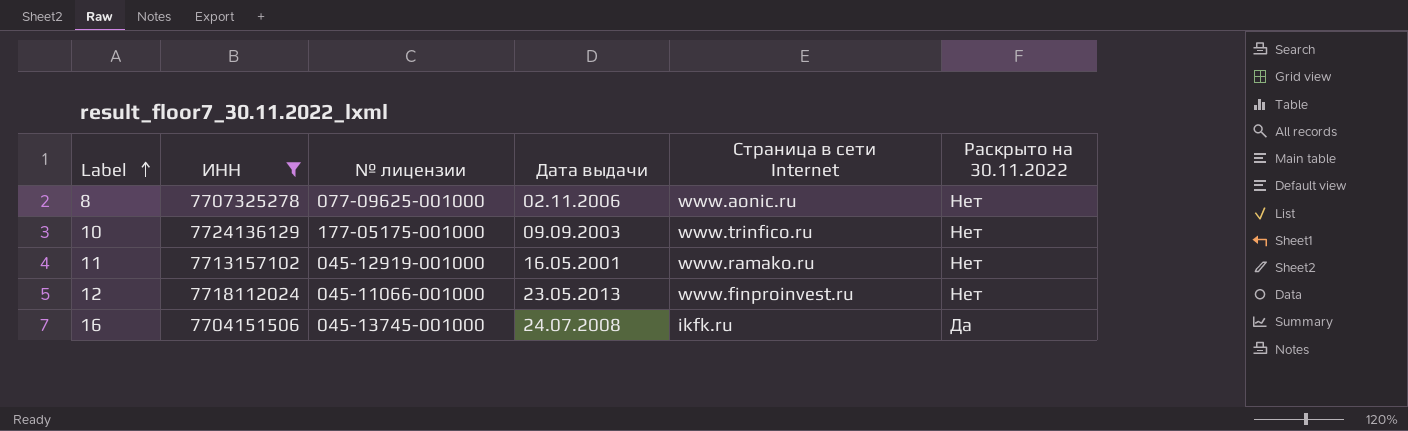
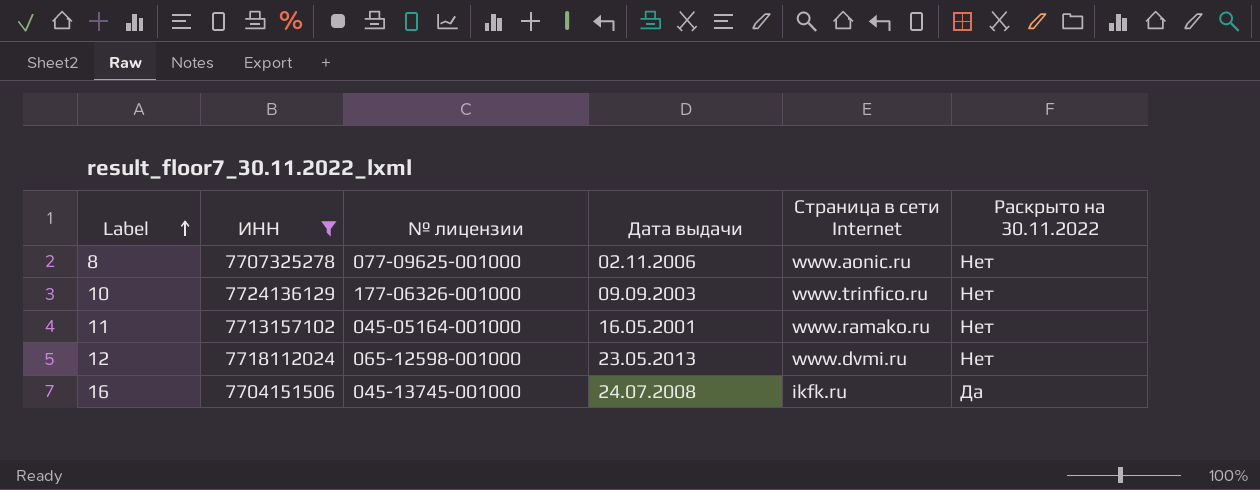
10 | № лицензии: 177-05175-001000 -> 177-06326-001000
11 | № лицензии: 045-12919-001000 -> 045-05164-001000
12 | № лицензии: 045-11066-001000 -> 065-12598-001000
12 | Страница в сети Internet: www.finproinvest.ru -> www.dvmi.ru

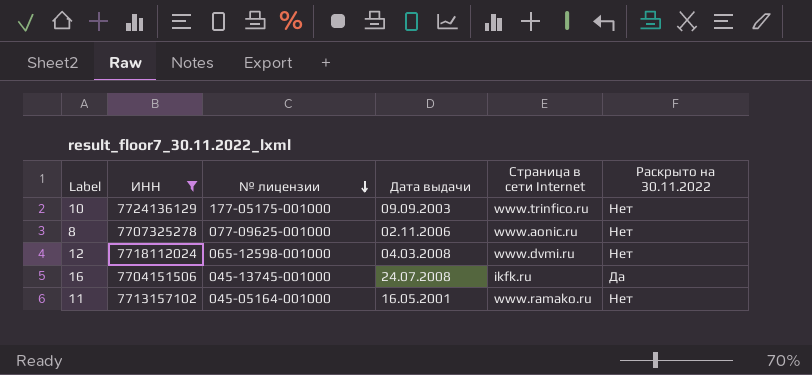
row order: Label ascending -> № лицензии descending
10 | № лицензии: 177-06326-001000 -> 177-05175-001000
12 | Дата выдачи: 23.05.2013 -> 04.03.2008

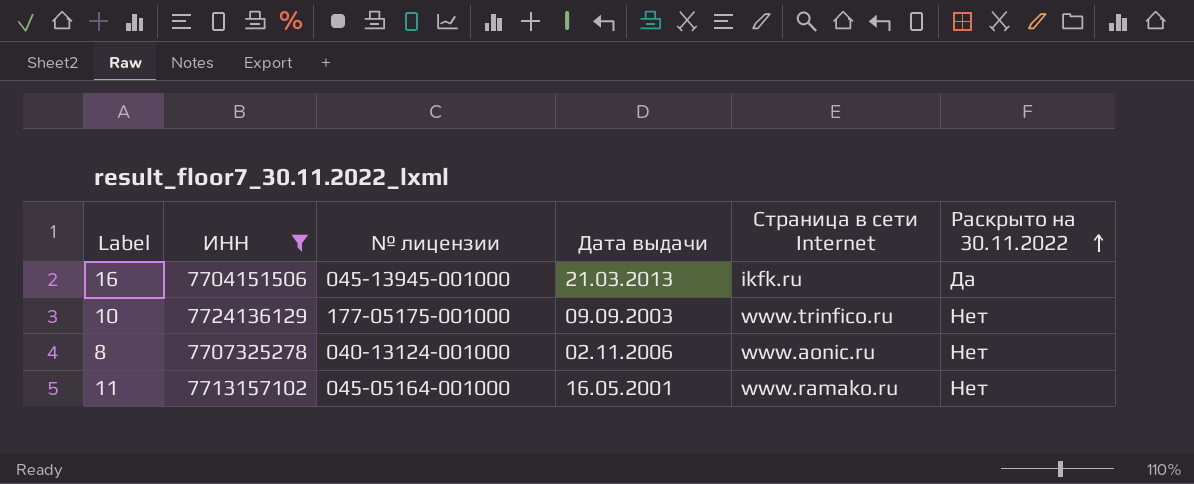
row order: № лицензии descending -> Раскрыто на 30.11.2022 ascending
row 12: 7718112024 | 065-12598-001000 | 04.03.2008 | www.dvmi.ru | Нет -> none
16 | № лицензии: 045-13745-001000 -> 045-13945-001000
16 | Дата выдачи: 24.07.2008 -> 21.03.2013
8 | № лицензии: 077-09625-001000 -> 040-13124-001000

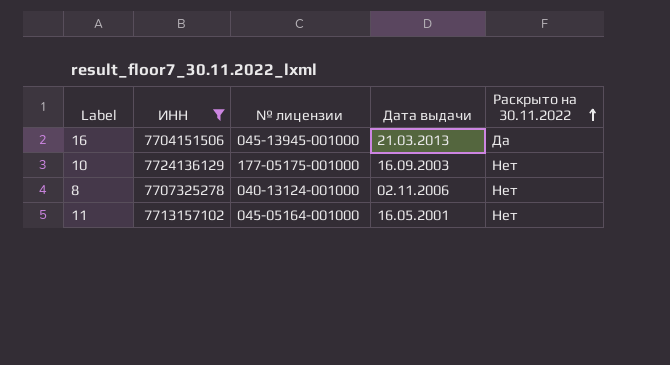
column Страница в сети Internet | position: 5 -> none
10 | Дата выдачи: 09.09.2003 -> 16.09.2003

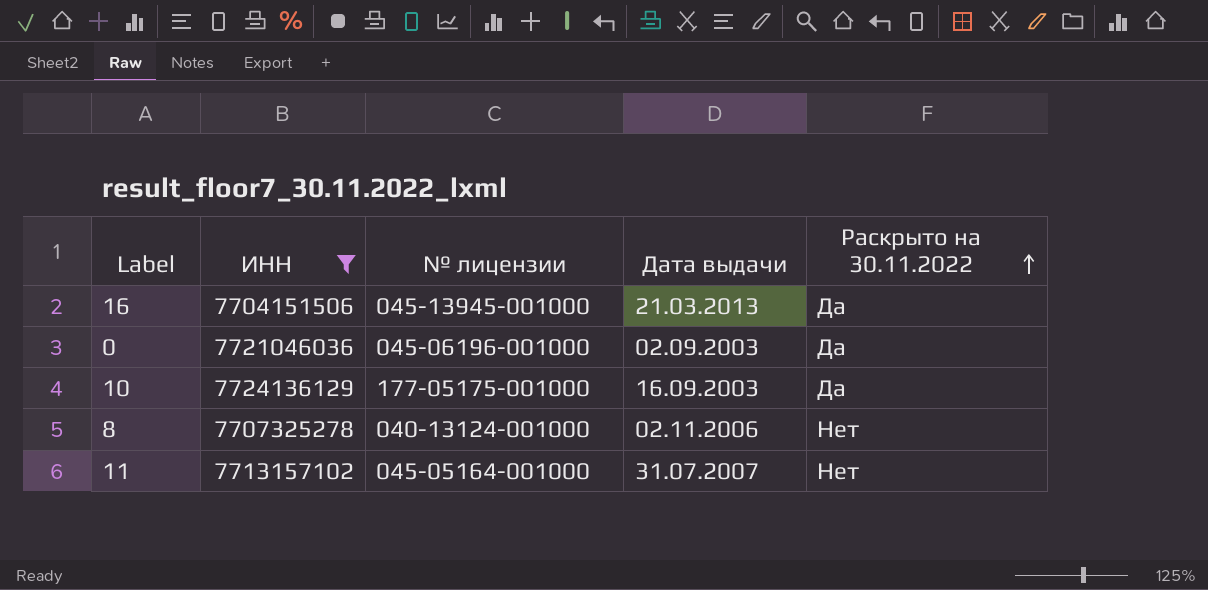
row 0: none -> 7721046036 | 045-06196-001000 | 02.09.2003 | Да
10 | Раскрыто на 30.11.2022: Нет -> Да
11 | Дата выдачи: 16.05.2001 -> 31.07.2007

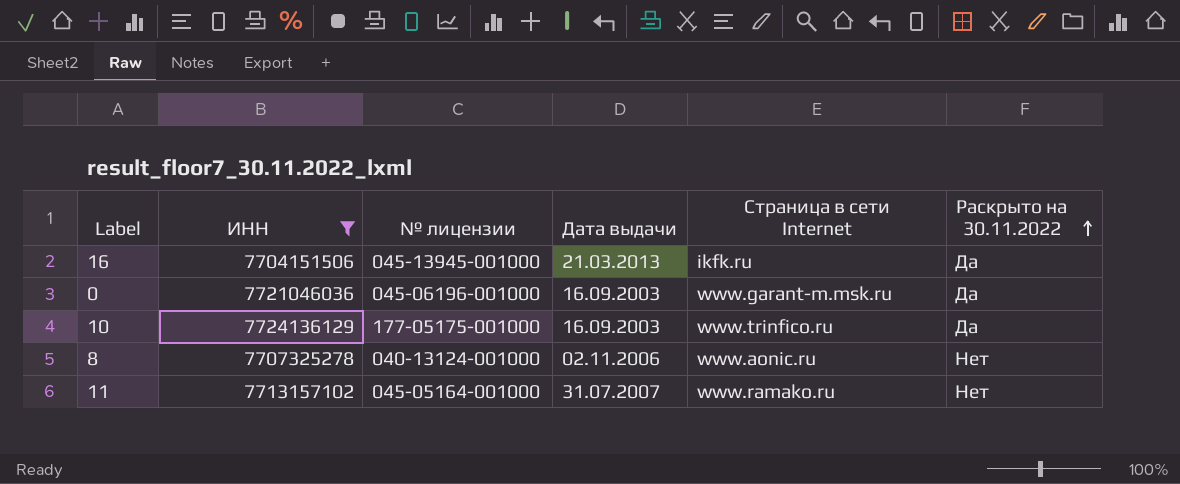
column Страница в сети Internet | position: none -> 5
0 | Дата выдачи: 02.09.2003 -> 16.09.2003

